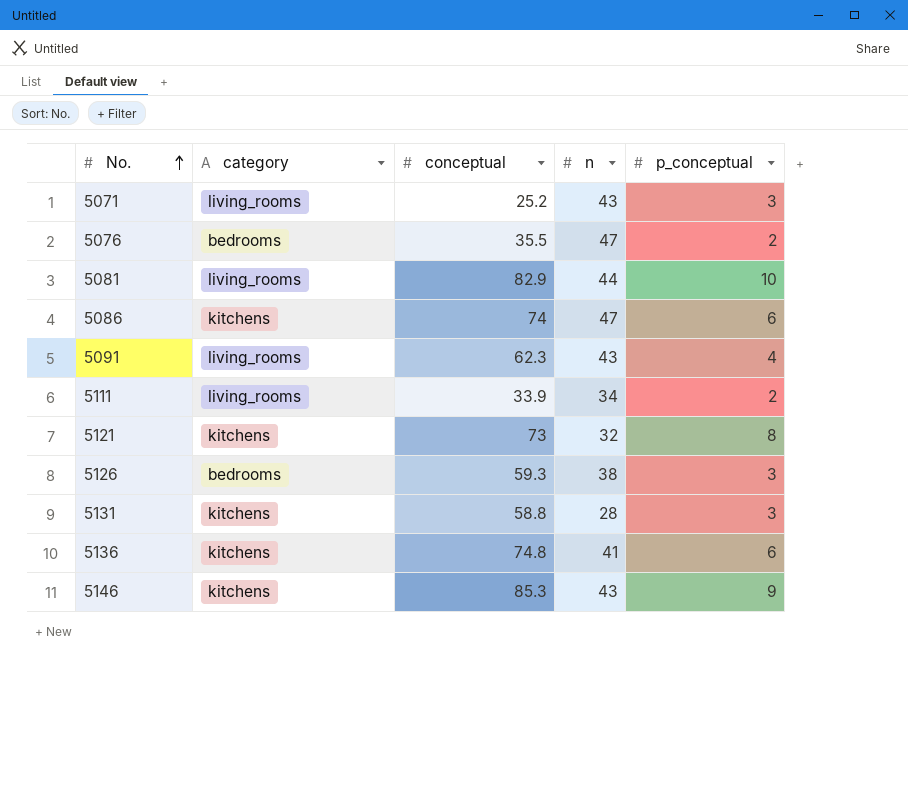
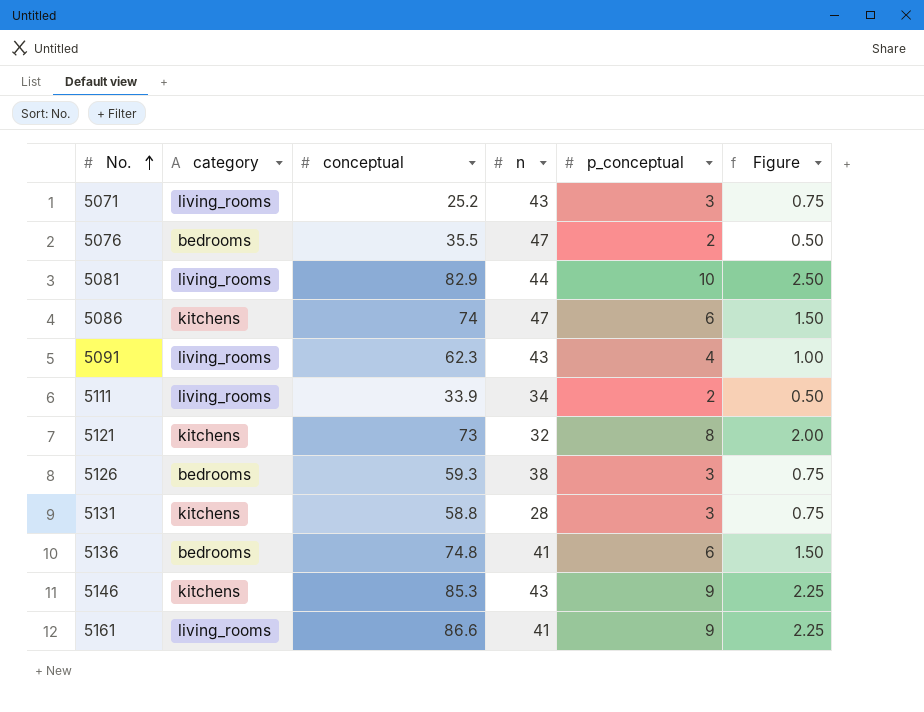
column Figure | formula: none -> [p_conceptual] * 0.25
5136 | category: kitchens -> bedrooms
row 5161: none -> living_rooms | 86.6 | 41 | 9 | 2.25

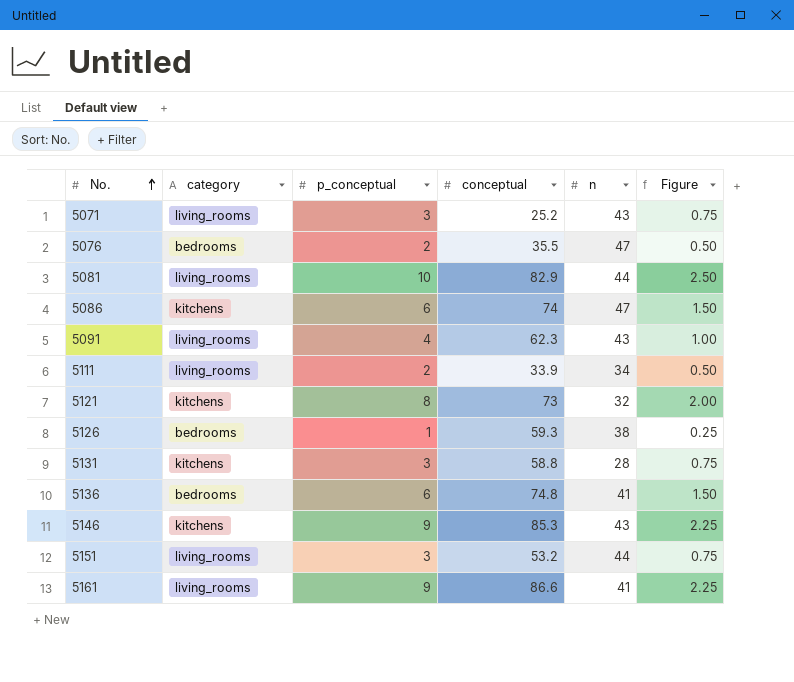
column p_conceptual | position: 5 -> 3
5126 | p_conceptual: 3 -> 1
5126 | Figure: 0.75 -> 0.25
row 5151: none -> living_rooms | 3 | 53.2 | 44 | 0.75

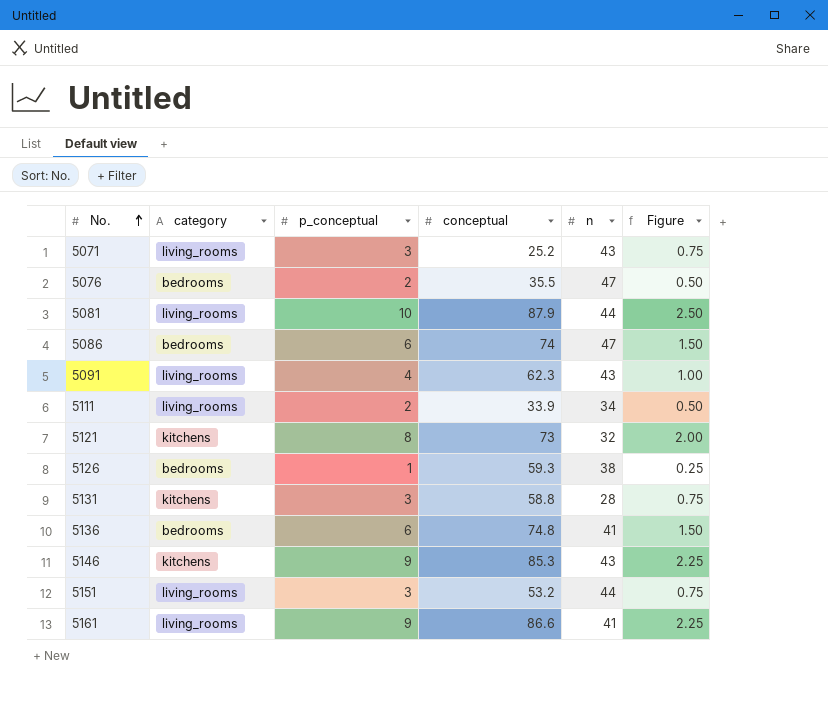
5081 | conceptual: 82.9 -> 87.9
5086 | category: kitchens -> bedrooms

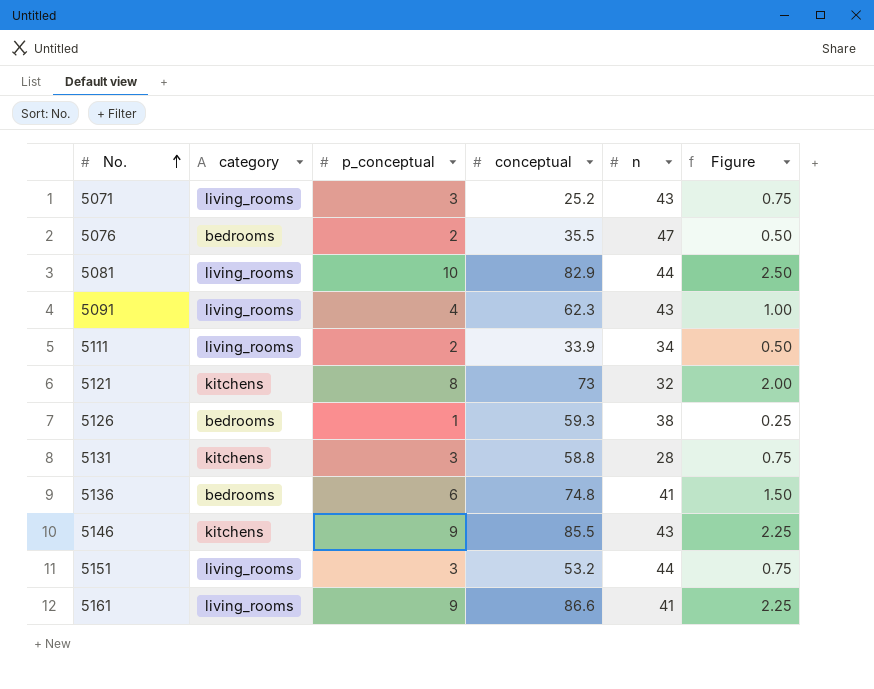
row 5086: bedrooms | 6 | 74 | 47 | 1.50 -> none
5081 | conceptual: 87.9 -> 82.9
5146 | conceptual: 85.3 -> 85.5

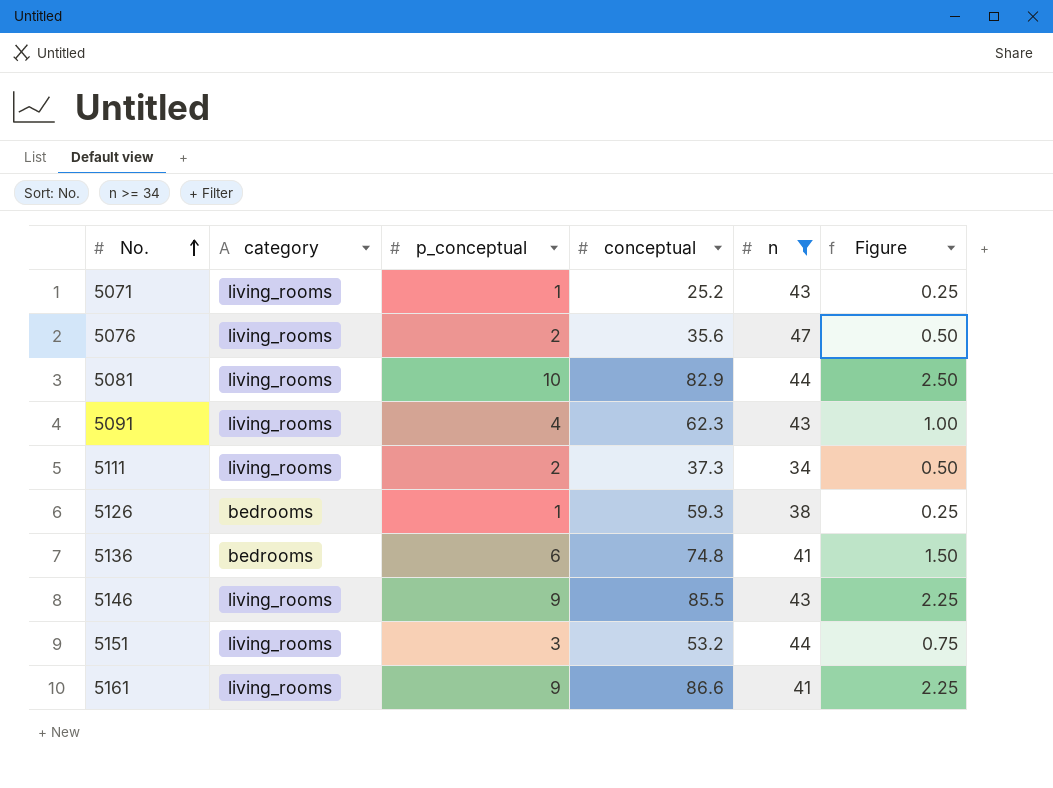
filter: none -> n >= 34
5071 | p_conceptual: 3 -> 1
5071 | Figure: 0.75 -> 0.25
5076 | category: bedrooms -> living_rooms
5076 | conceptual: 35.5 -> 35.6
5111 | conceptual: 33.9 -> 37.3
5146 | category: kitchens -> living_rooms

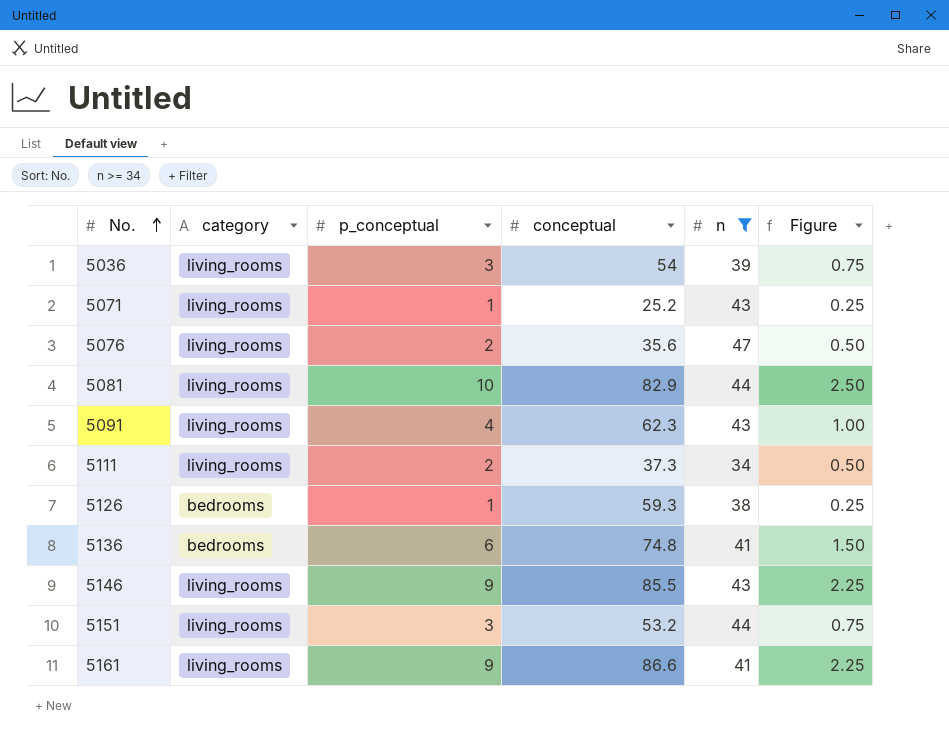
row 5036: none -> living_rooms | 3 | 54 | 39 | 0.75

